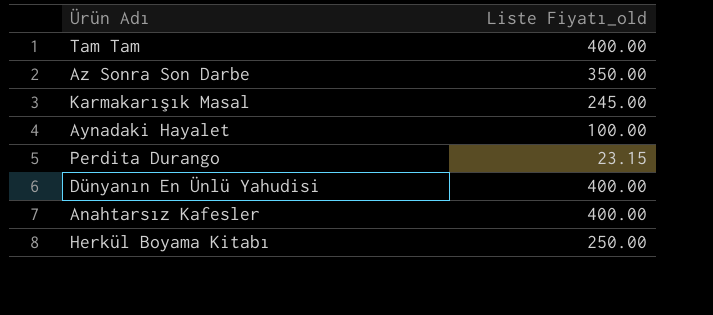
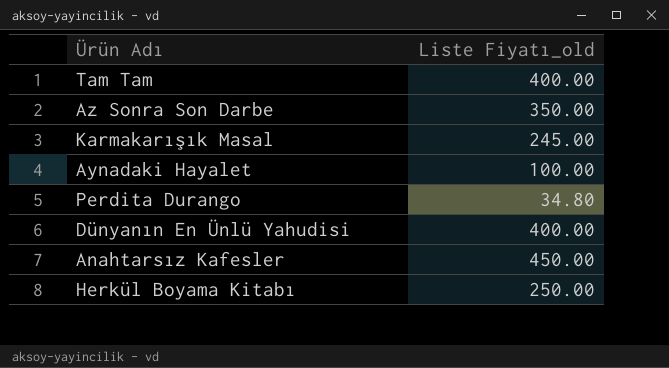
Perdita Durango | Liste Fiyatı_old: 23.15 -> 34.80
Anahtarsız Kafesler | Liste Fiyatı_old: 400.00 -> 450.00

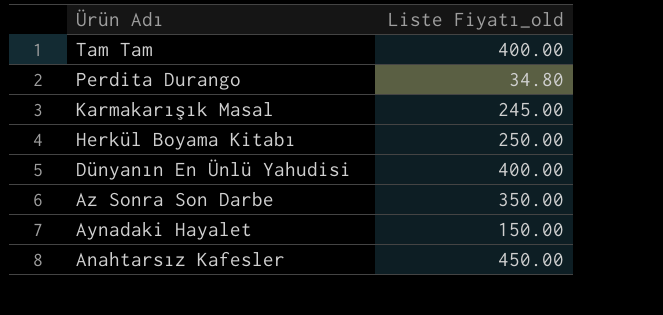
row order: none -> Ürün Adı descending
Aynadaki Hayalet | Liste Fiyatı_old: 100.00 -> 150.00

